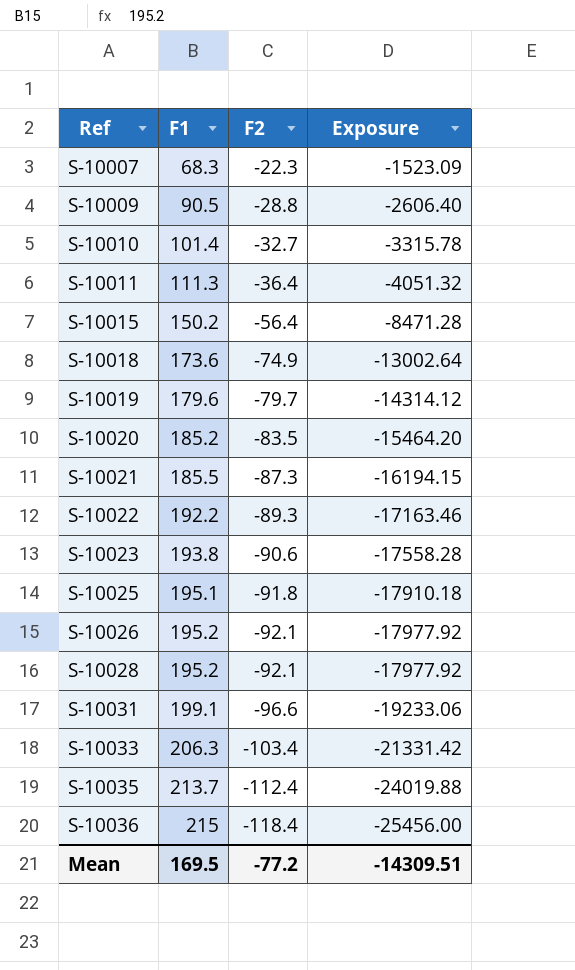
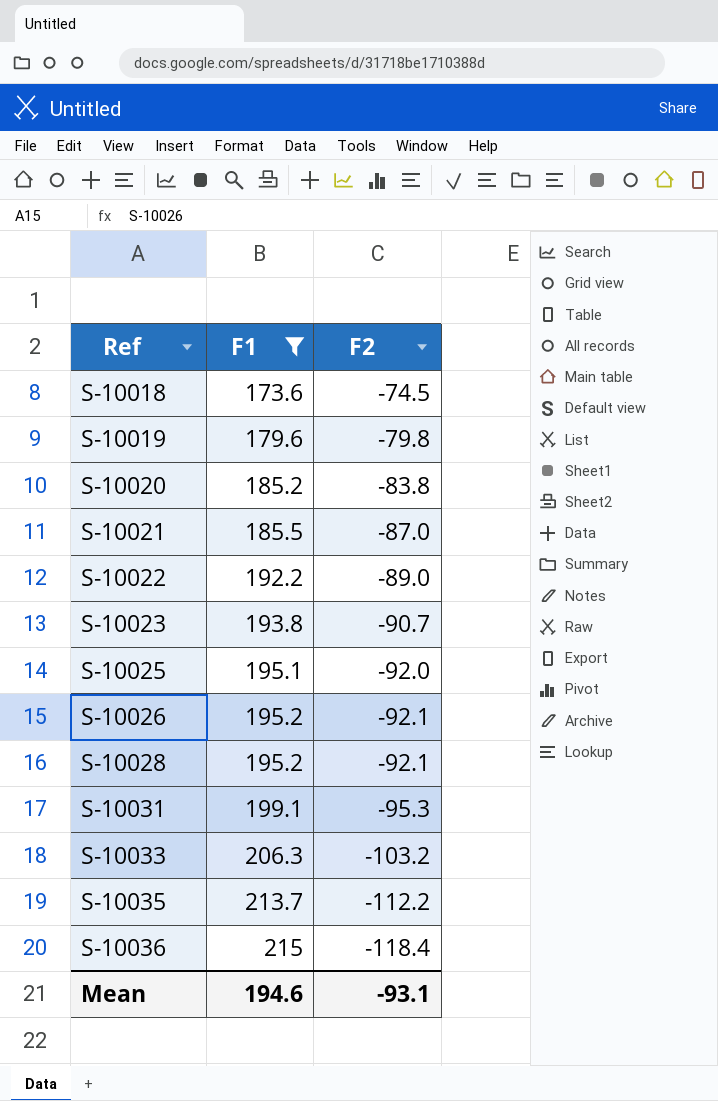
filter: none -> F1 >= 173.6
column Exposure | formula: [F1] * [F2] -> none
S-10018 | F2: -74.9 -> -74.5
S-10019 | F2: -79.7 -> -79.8
S-10020 | F2: -83.5 -> -83.8
S-10021 | F2: -87.3 -> -87.0
S-10022 | F2: -89.3 -> -89.0
S-10023 | F2: -90.6 -> -90.7
S-10025 | F2: -91.8 -> -92.0
S-10031 | F2: -96.6 -> -95.3
S-10033 | F2: -103.4 -> -103.2
S-10035 | F2: -112.4 -> -112.2
Mean | F1: 169.5 -> 194.6
Mean | F2: -77.2 -> -93.1

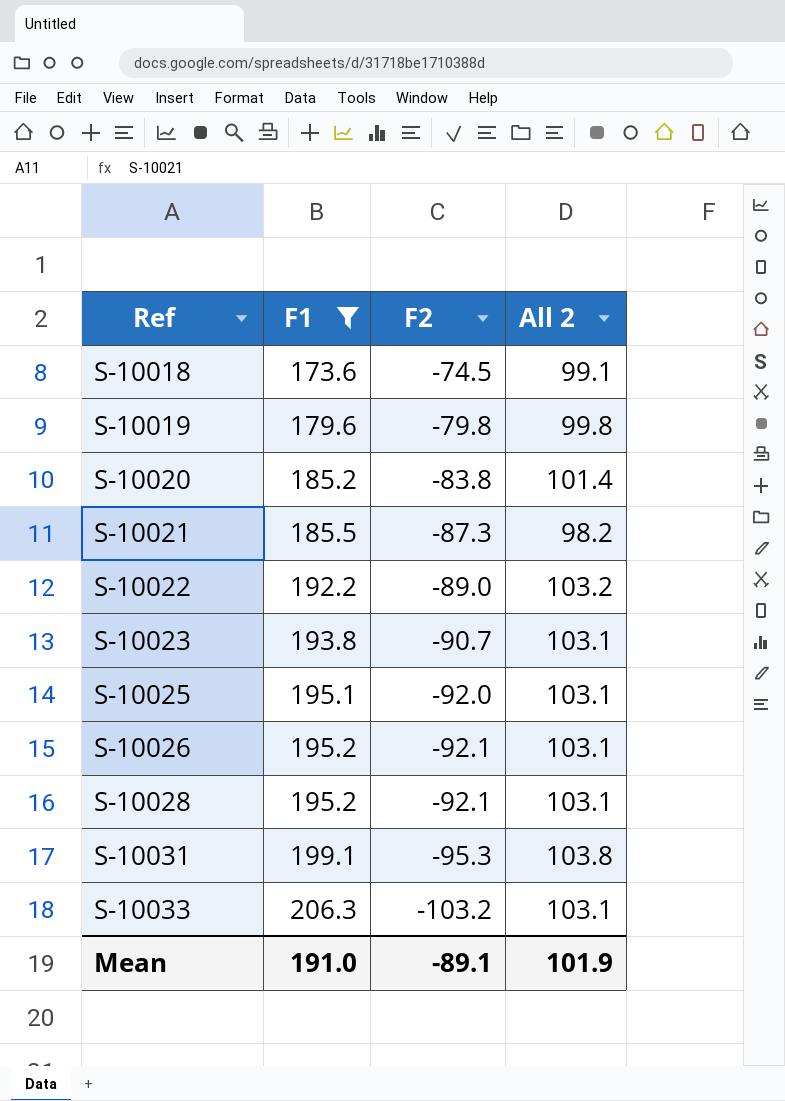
column All 2 | formula: none -> [F1] + [F2]
row S-10035: 213.7 | -112.2 -> none
row S-10036: 215 | -118.4 -> none
S-10021 | F2: -87.0 -> -87.3
Mean | F1: 194.6 -> 191.0
Mean | F2: -93.1 -> -89.1

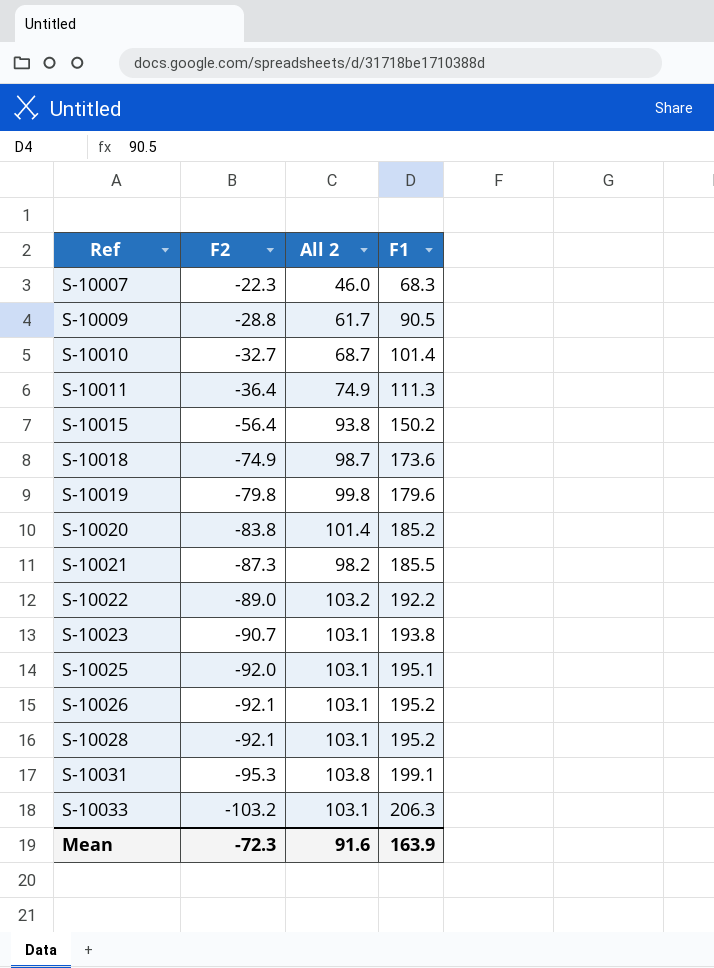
filter: F1 >= 173.6 -> none
column F1 | position: 2 -> 4
S-10018 | F2: -74.5 -> -74.9
S-10018 | All 2: 99.1 -> 98.7
Mean | F2: -89.1 -> -72.3
Mean | All 2: 101.9 -> 91.6
Mean | F1: 191.0 -> 163.9

